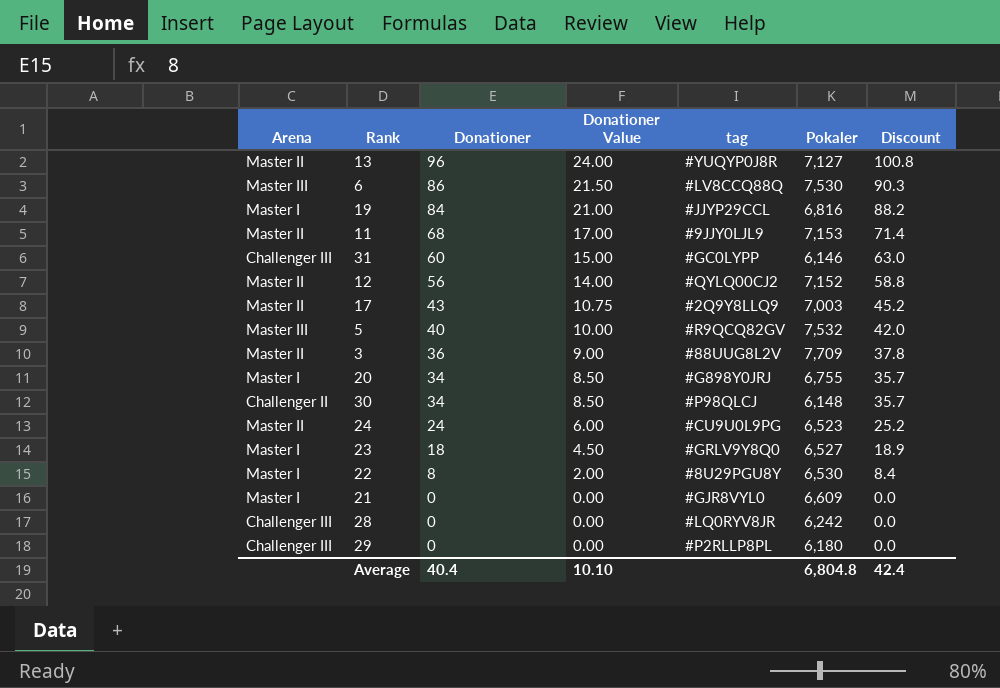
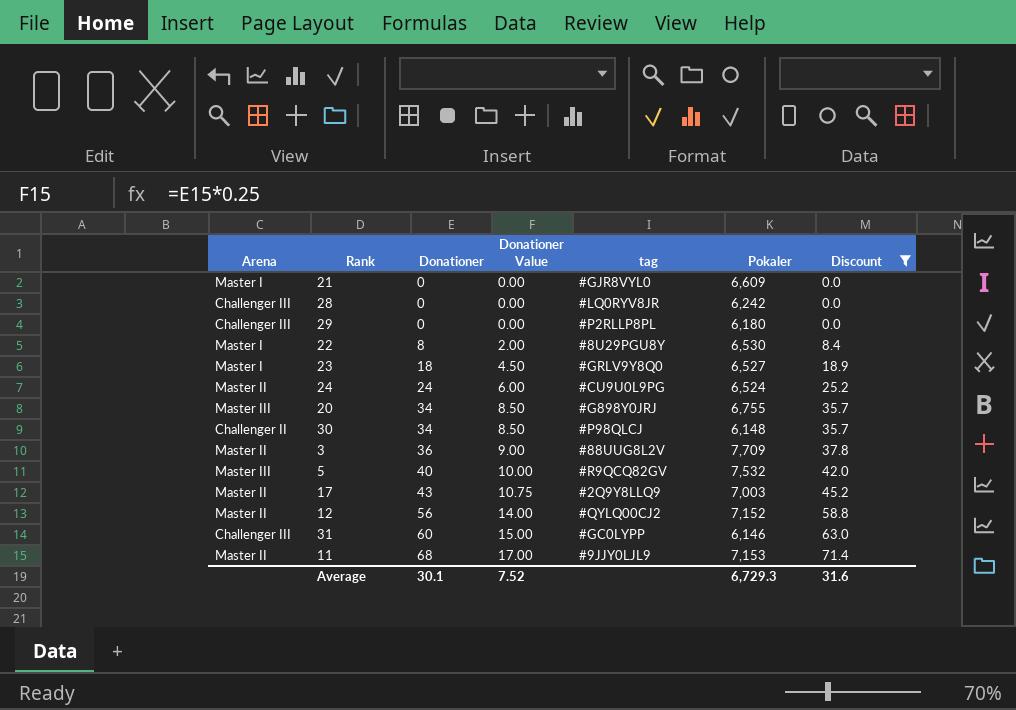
filter: none -> Discount <= 71.4
row order: Donationer descending -> Donationer ascending
24 | Pokaler: 6,523 -> 6,524
20 | Arena: Master I -> Master III
Average | Donationer: 40.4 -> 30.1
Average | Donationer Value: 10.10 -> 7.52
Average | Pokaler: 6,804.8 -> 6,729.3
Average | Discount: 42.4 -> 31.6

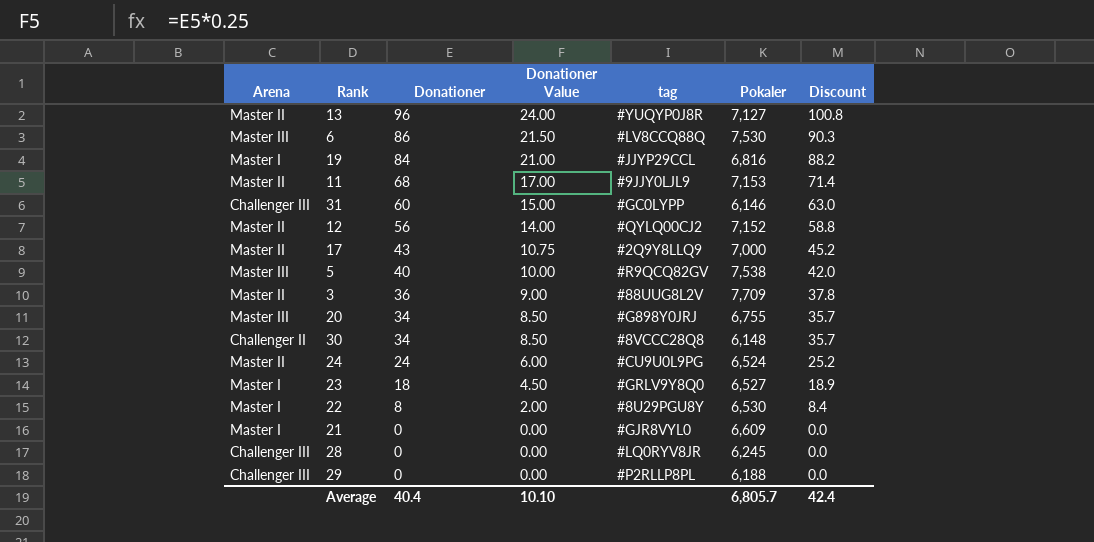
filter: Discount <= 71.4 -> none
row order: Donationer ascending -> Donationer descending
17 | Pokaler: 7,003 -> 7,000
5 | Pokaler: 7,532 -> 7,538
30 | tag: #P98QLCJ -> #8VCCC28Q8
28 | Pokaler: 6,242 -> 6,245
29 | Pokaler: 6,180 -> 6,188
Average | Donationer: 30.1 -> 40.4
Average | Donationer Value: 7.52 -> 10.10
Average | Pokaler: 6,729.3 -> 6,805.7
Average | Discount: 31.6 -> 42.4

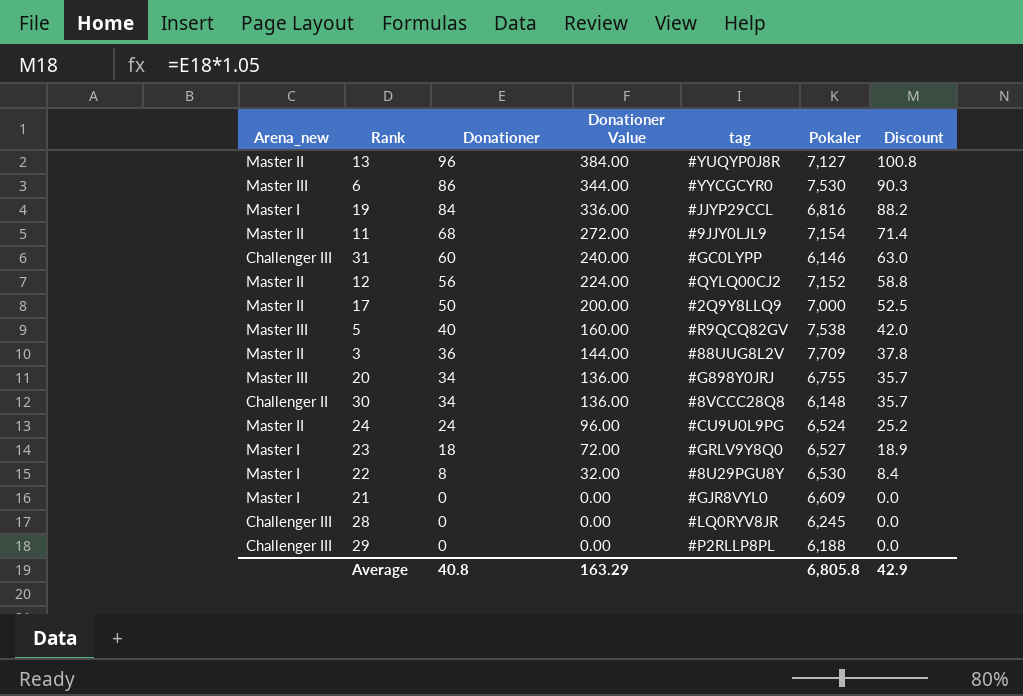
column name: Arena -> Arena_new
column Donationer Value | formula: [Donationer] * 0.25 -> [Donationer] * 4
6 | tag: #LV8CCQ88Q -> #YYCGCYR0
11 | Pokaler: 7,153 -> 7,154
17 | Donationer: 43 -> 50
17 | Discount: 45.2 -> 52.5
Average | Donationer: 40.4 -> 40.8
Average | Donationer Value: 10.10 -> 163.29
Average | Pokaler: 6,805.7 -> 6,805.8
Average | Discount: 42.4 -> 42.9

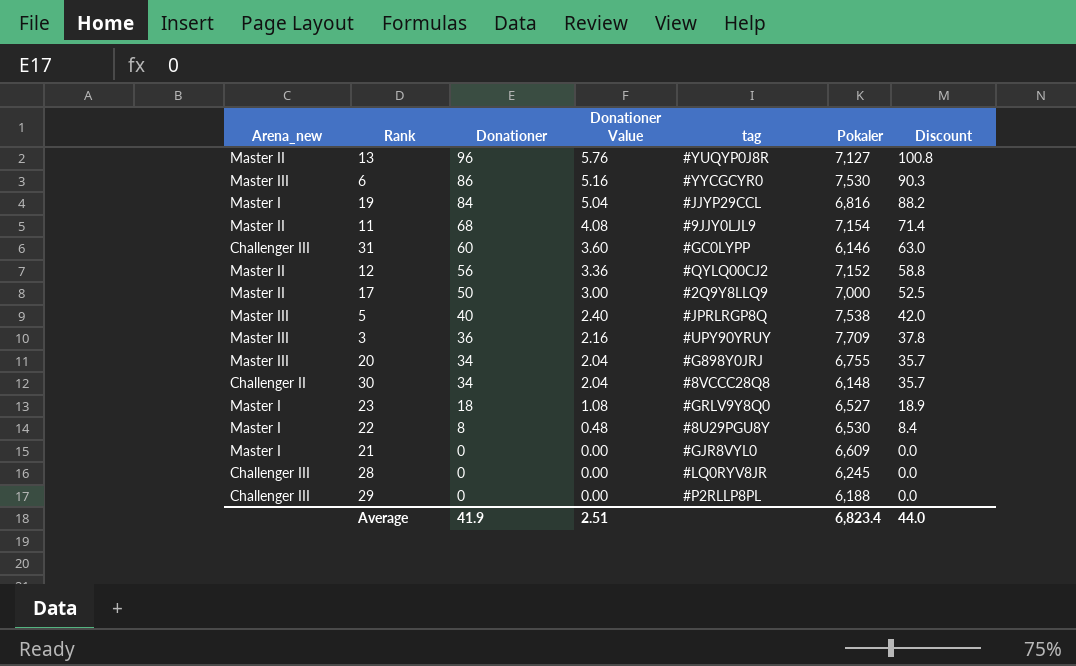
column Donationer Value | formula: [Donationer] * 4 -> [Donationer] * 0.06
row 24: Master II | 24 | 96.00 | #CU9U0L9PG | 6,524 | 25.2 -> none
5 | tag: #R9QCQ82GV -> #JPRLRGP8Q
3 | Arena_new: Master II -> Master III
3 | tag: #88UUG8L2V -> #UPY90YRUY
Average | Donationer: 40.8 -> 41.9
Average | Donationer Value: 163.29 -> 2.51
Average | Pokaler: 6,805.8 -> 6,823.4
Average | Discount: 42.9 -> 44.0

